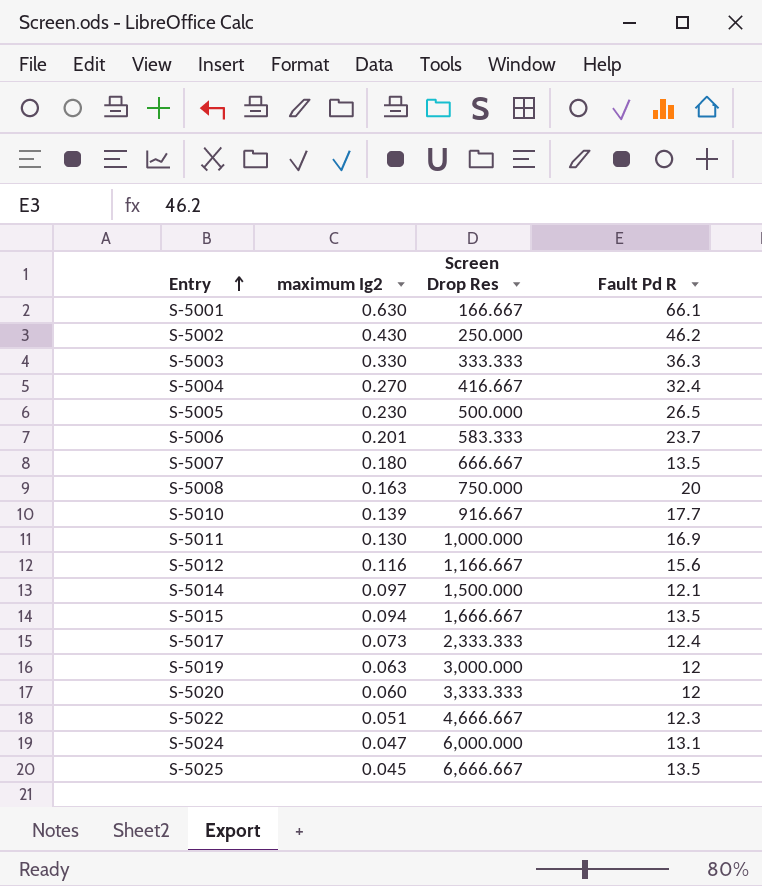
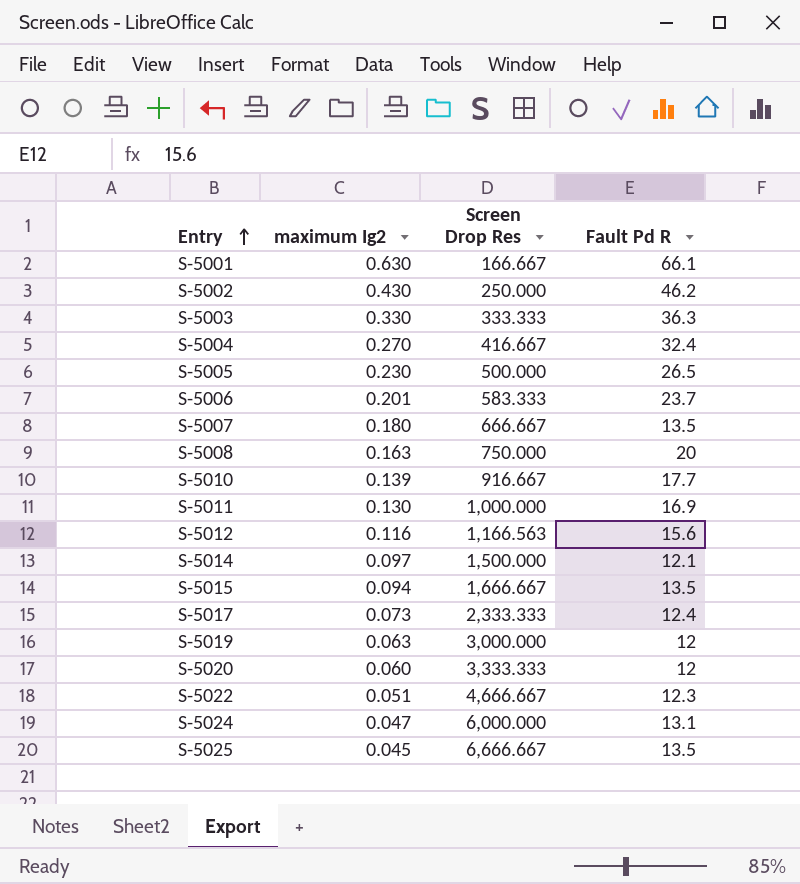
S-5012 | Screen Drop Res: 1,166.667 -> 1,166.563

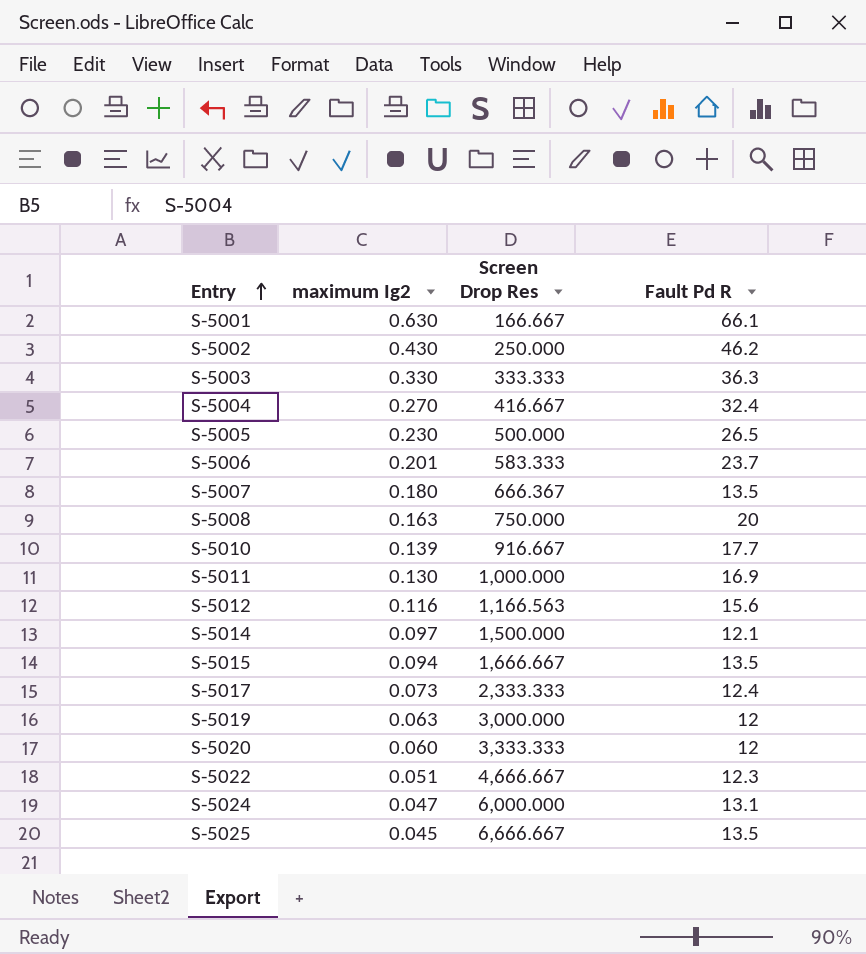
S-5007 | Screen Drop Res: 666.667 -> 666.367

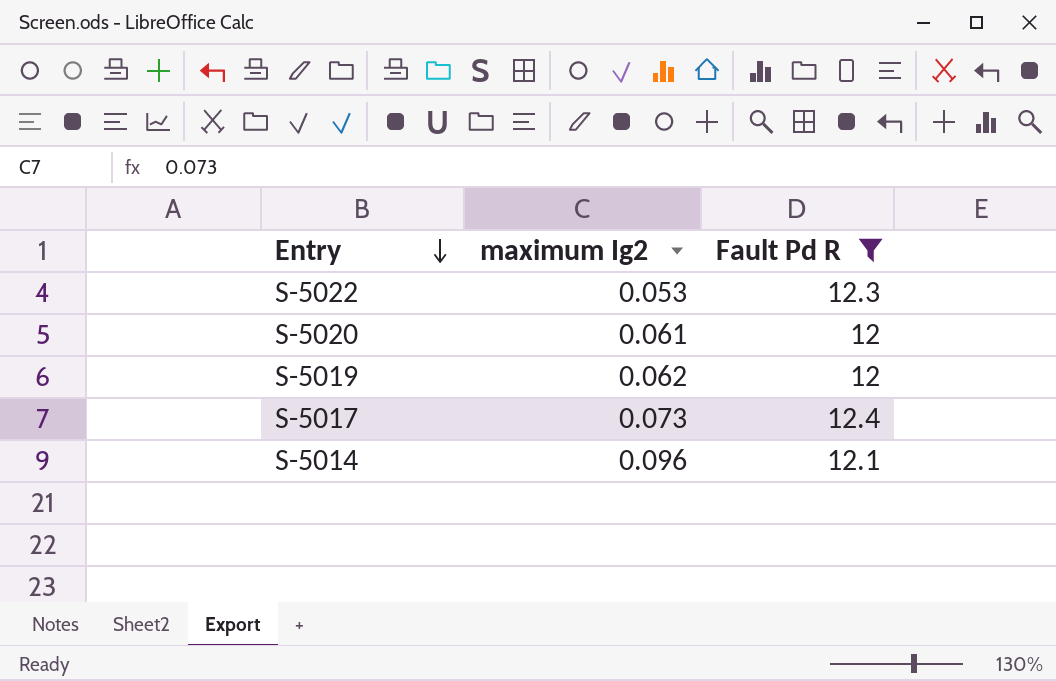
filter: none -> Fault Pd R <= 12.4
row order: Entry ascending -> Entry descending
column Screen Drop Res | position: 3 -> none
S-5022 | maximum Ig2: 0.051 -> 0.053
S-5020 | maximum Ig2: 0.060 -> 0.061
S-5019 | maximum Ig2: 0.063 -> 0.062
S-5014 | maximum Ig2: 0.097 -> 0.096

